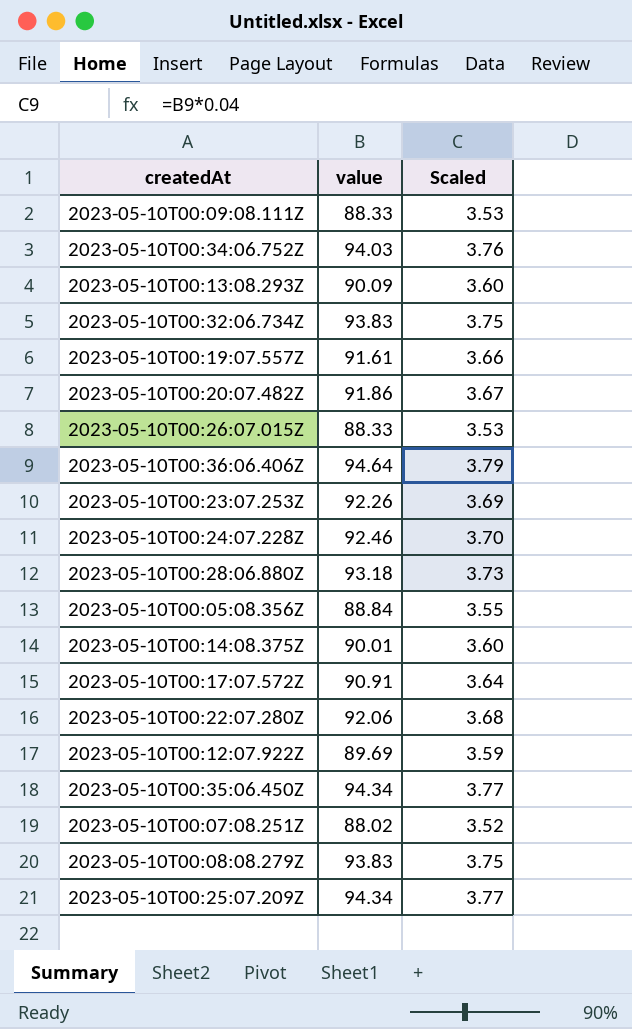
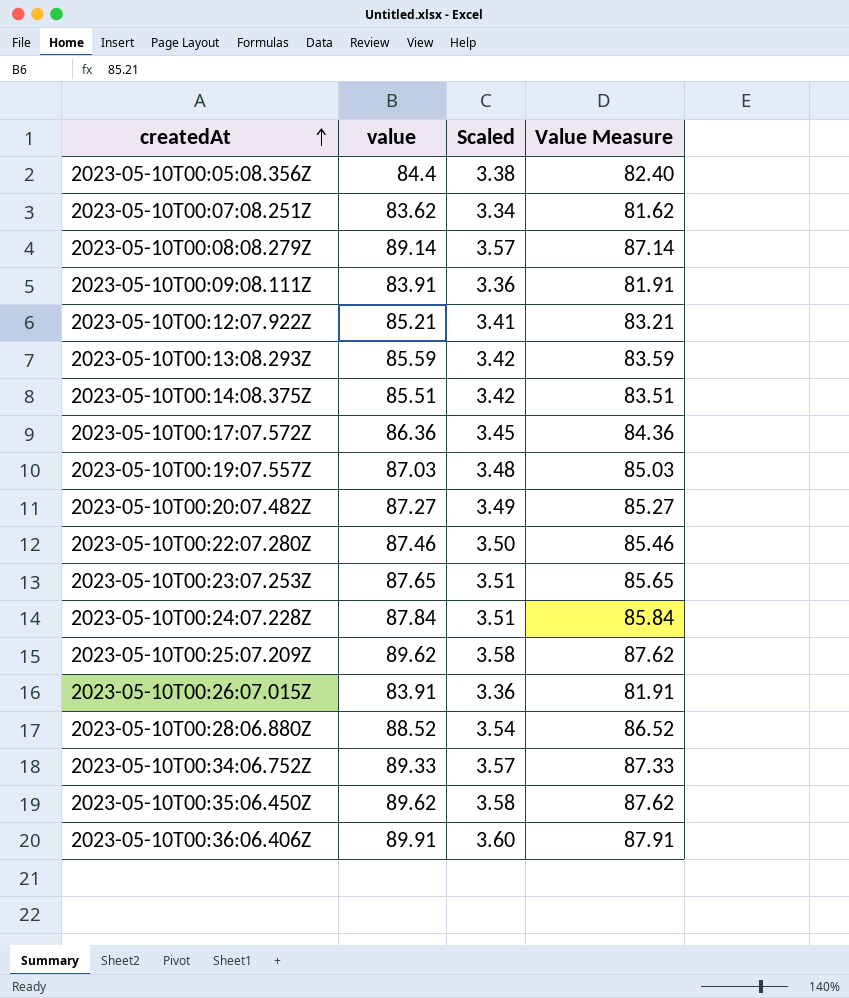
row order: none -> createdAt ascending
column Value Measure | formula: none -> [value] - 2
row 2023-05-10T00:32:06.734Z: 93.83 | 3.75 -> none
2023-05-10T00:05:08.356Z | value: 88.84 -> 84.4
2023-05-10T00:05:08.356Z | Scaled: 3.55 -> 3.38
2023-05-10T00:07:08.251Z | value: 88.02 -> 83.62
2023-05-10T00:07:08.251Z | Scaled: 3.52 -> 3.34
2023-05-10T00:08:08.279Z | value: 93.83 -> 89.14
2023-05-10T00:08:08.279Z | Scaled: 3.75 -> 3.57
2023-05-10T00:09:08.111Z | value: 88.33 -> 83.91
2023-05-10T00:09:08.111Z | Scaled: 3.53 -> 3.36
2023-05-10T00:12:07.922Z | value: 89.69 -> 85.21
2023-05-10T00:12:07.922Z | Scaled: 3.59 -> 3.41
2023-05-10T00:13:08.293Z | value: 90.09 -> 85.59
2023-05-10T00:13:08.293Z | Scaled: 3.60 -> 3.42
2023-05-10T00:14:08.375Z | value: 90.01 -> 85.51
2023-05-10T00:14:08.375Z | Scaled: 3.60 -> 3.42
2023-05-10T00:17:07.572Z | value: 90.91 -> 86.36
2023-05-10T00:17:07.572Z | Scaled: 3.64 -> 3.45
2023-05-10T00:19:07.557Z | value: 91.61 -> 87.03
2023-05-10T00:19:07.557Z | Scaled: 3.66 -> 3.48
2023-05-10T00:20:07.482Z | value: 91.86 -> 87.27
2023-05-10T00:20:07.482Z | Scaled: 3.67 -> 3.49
2023-05-10T00:22:07.280Z | value: 92.06 -> 87.46
2023-05-10T00:22:07.280Z | Scaled: 3.68 -> 3.50
2023-05-10T00:23:07.253Z | value: 92.26 -> 87.65
2023-05-10T00:23:07.253Z | Scaled: 3.69 -> 3.51
2023-05-10T00:24:07.228Z | value: 92.46 -> 87.84
2023-05-10T00:24:07.228Z | Scaled: 3.70 -> 3.51
2023-05-10T00:25:07.209Z | value: 94.34 -> 89.62
2023-05-10T00:25:07.209Z | Scaled: 3.77 -> 3.58
2023-05-10T00:26:07.015Z | value: 88.33 -> 83.91
2023-05-10T00:26:07.015Z | Scaled: 3.53 -> 3.36
2023-05-10T00:28:06.880Z | value: 93.18 -> 88.52
2023-05-10T00:28:06.880Z | Scaled: 3.73 -> 3.54
2023-05-10T00:34:06.752Z | value: 94.03 -> 89.33
2023-05-10T00:34:06.752Z | Scaled: 3.76 -> 3.57
2023-05-10T00:35:06.450Z | value: 94.34 -> 89.62
2023-05-10T00:35:06.450Z | Scaled: 3.77 -> 3.58
2023-05-10T00:36:06.406Z | value: 94.64 -> 89.91
2023-05-10T00:36:06.406Z | Scaled: 3.79 -> 3.60

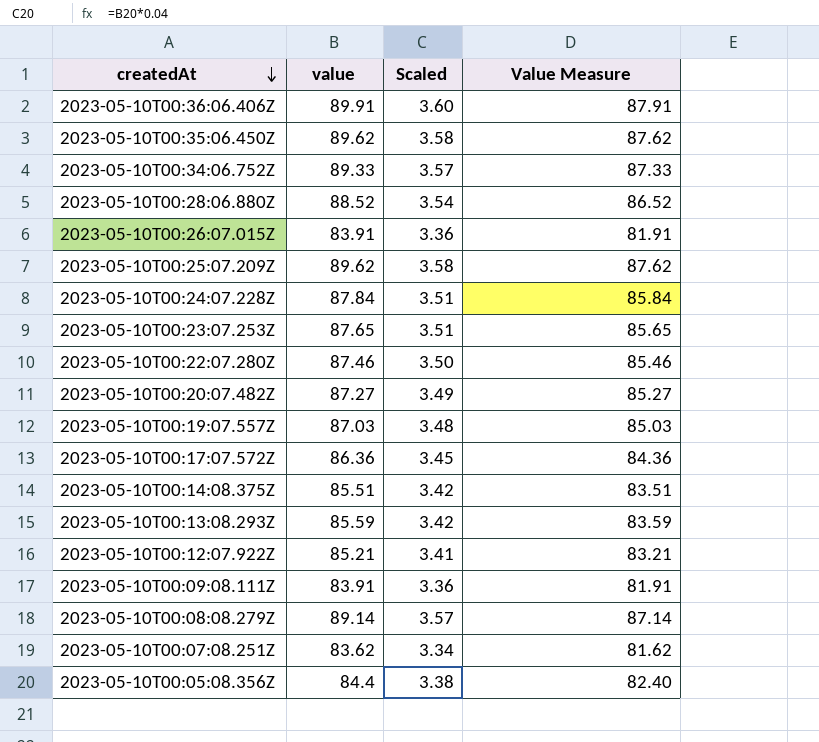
row order: createdAt ascending -> createdAt descending

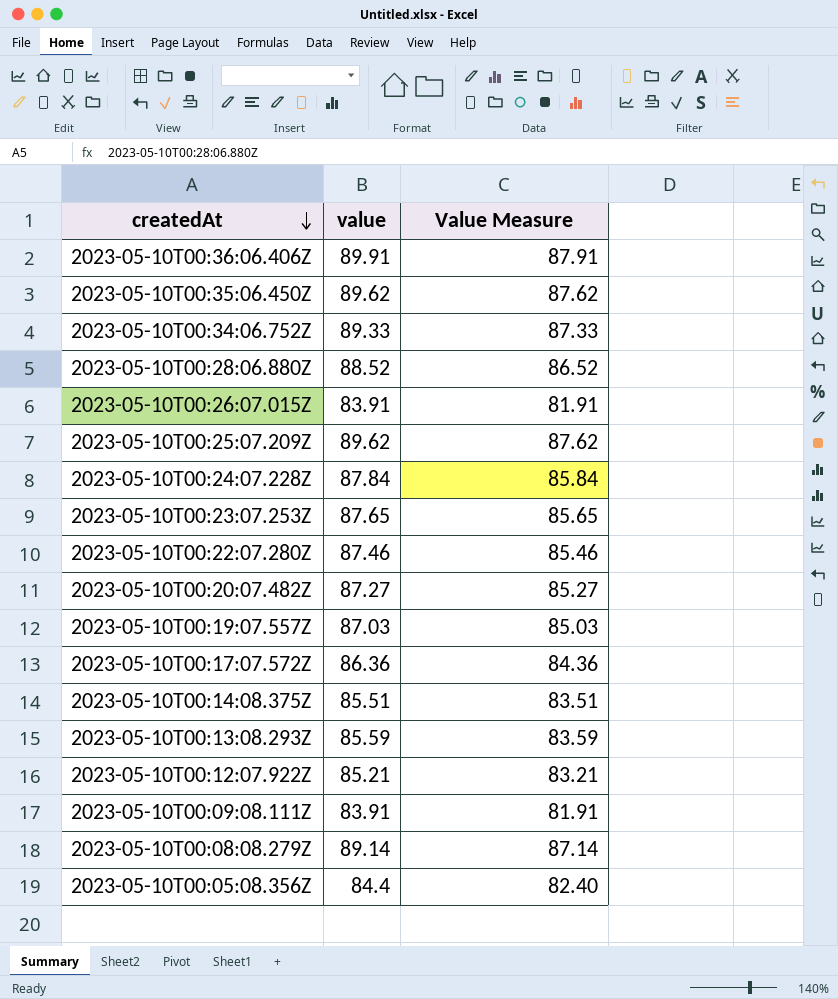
column Scaled | formula: [value] * 0.04 -> none
row 2023-05-10T00:07:08.251Z: 83.62 | 3.34 | 81.62 -> none

